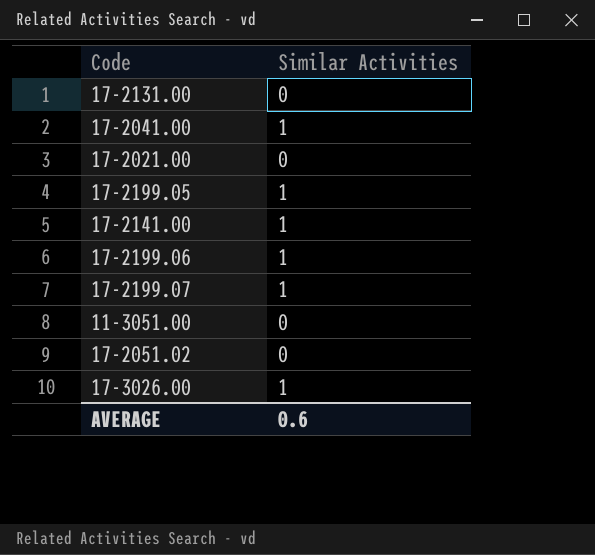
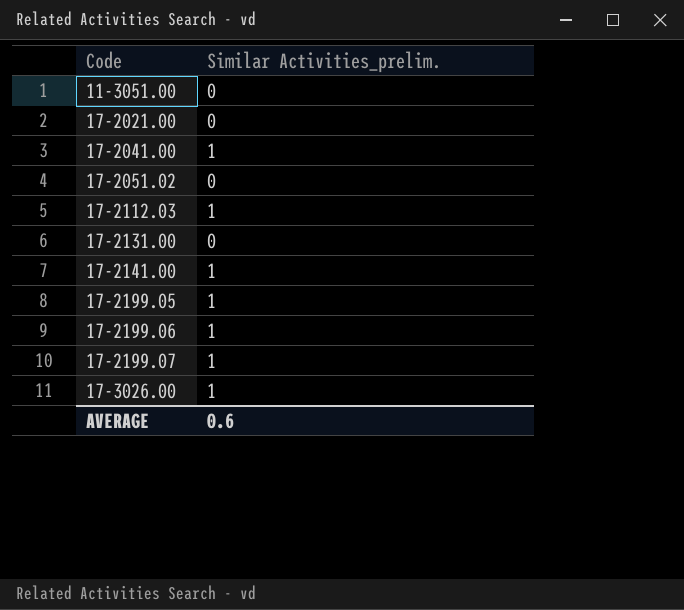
row order: none -> Code ascending
column name: Similar Activities -> Similar Activities_prelim.
row 17-2112.03: none -> 1

